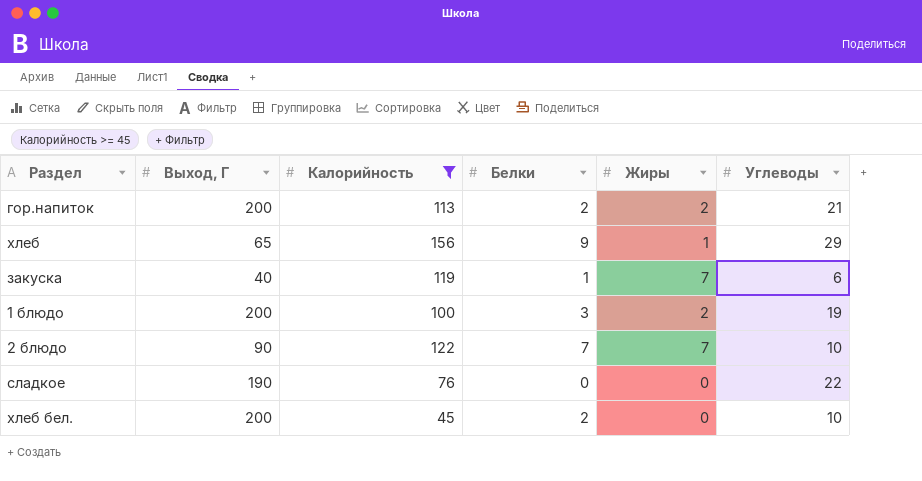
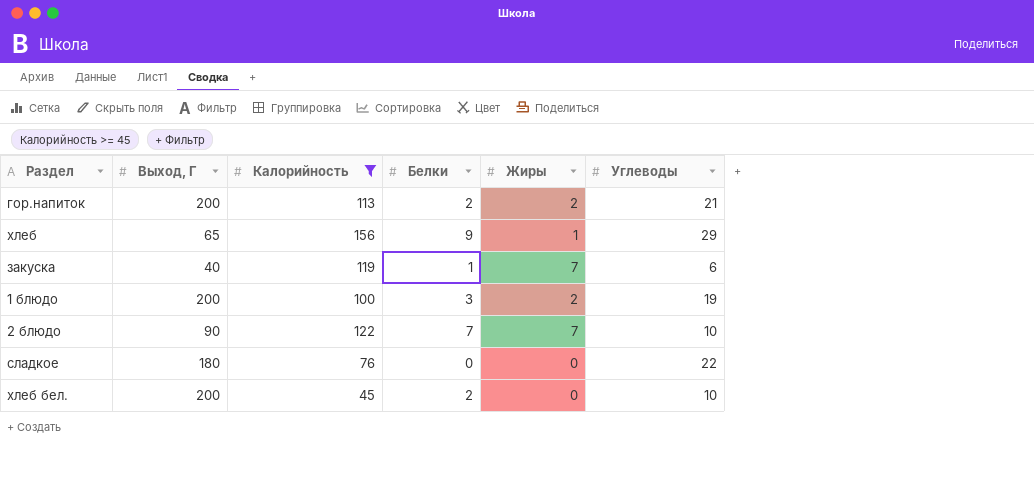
сладкое | Выход, Г: 190 -> 180

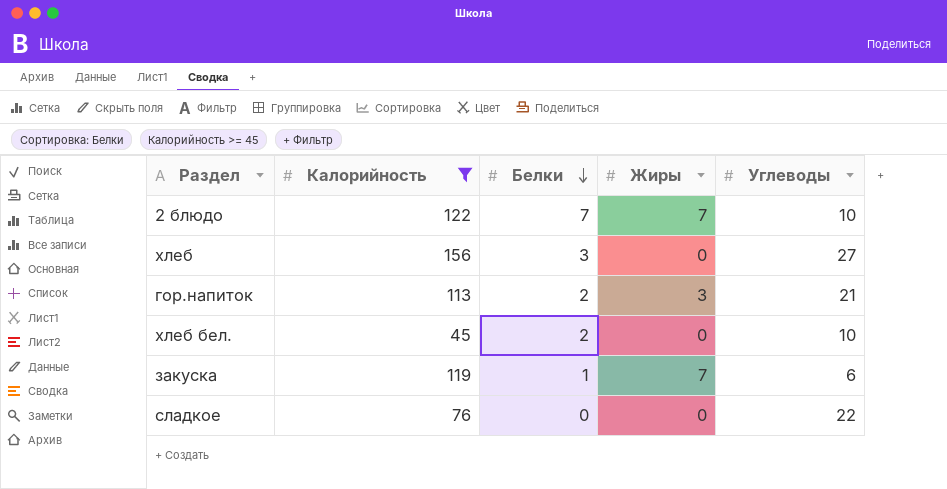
row order: none -> Белки descending
column Выход, Г | position: 2 -> none
row 1 блюдо: 200 | 100 | 3 | 2 | 19 -> none
хлеб | Белки: 9 -> 3
хлеб | Жиры: 1 -> 0
хлеб | Углеводы: 29 -> 27
гор.напиток | Жиры: 2 -> 3

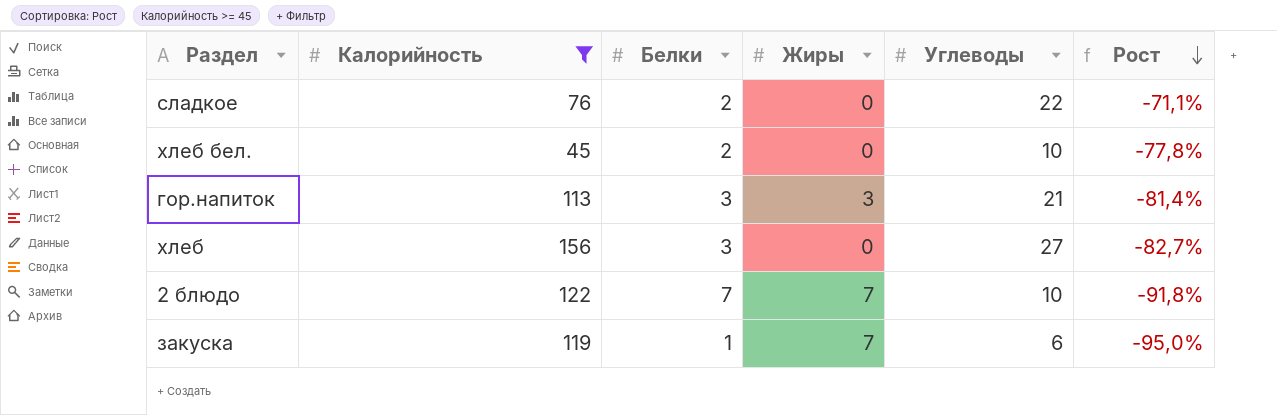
row order: Белки descending -> Рост descending
column Рост | formula: none -> ([Углеводы] - [Калорийность]) / [Калорийность]
сладкое | Белки: 0 -> 2
гор.напиток | Белки: 2 -> 3

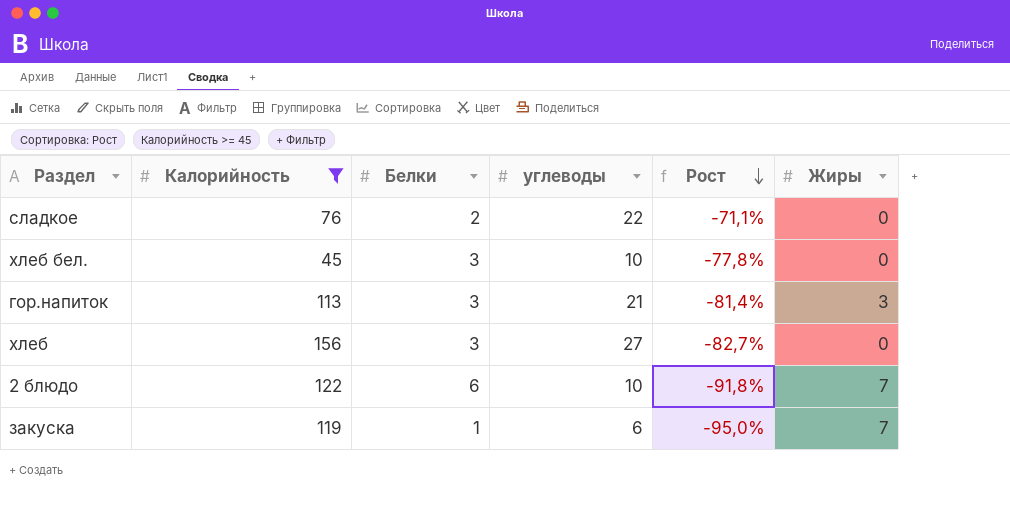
column name: Углеводы -> углеводы
column Жиры | position: 4 -> 6
хлеб бел. | Белки: 2 -> 3
2 блюдо | Белки: 7 -> 6

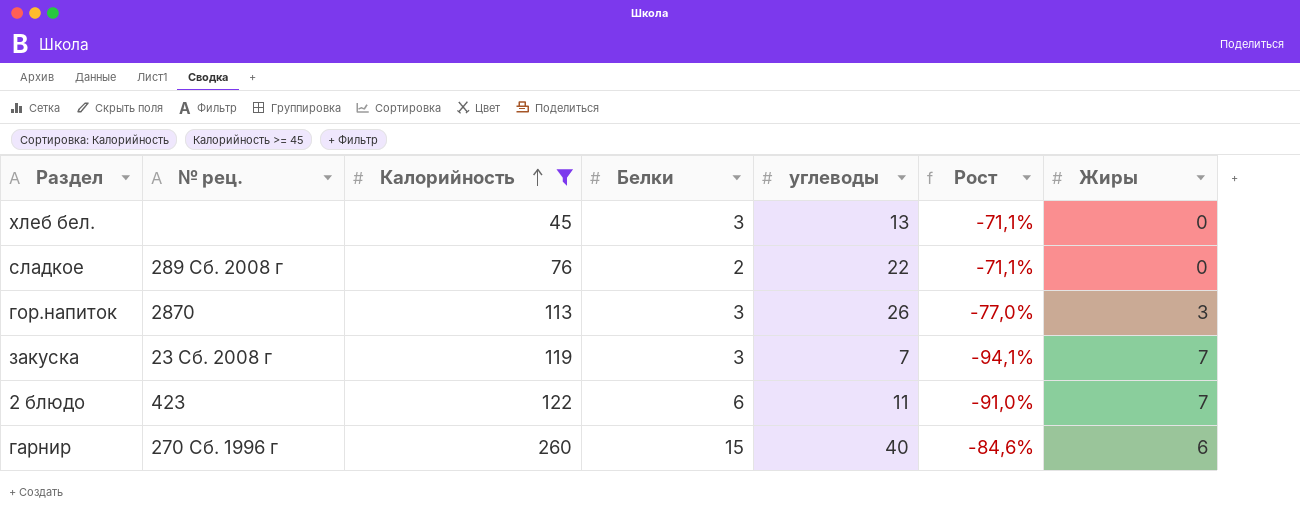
row order: Рост descending -> Калорийность ascending
column № рец. | position: none -> 2
row хлеб: 156 | 3 | 27 | -82,7% | 0 -> none
хлеб бел. | углеводы: 10 -> 13
хлеб бел. | Рост: -77,8% -> -71,1%
гор.напиток | углеводы: 21 -> 26
гор.напиток | Рост: -81,4% -> -77,0%
закуска | Белки: 1 -> 3
закуска | углеводы: 6 -> 7
закуска | Рост: -95,0% -> -94,1%
2 блюдо | углеводы: 10 -> 11
2 блюдо | Рост: -91,8% -> -91,0%
row гарнир: none -> 270 Сб. 1996 г | 260 | 15 | 40 | -84,6% | 6

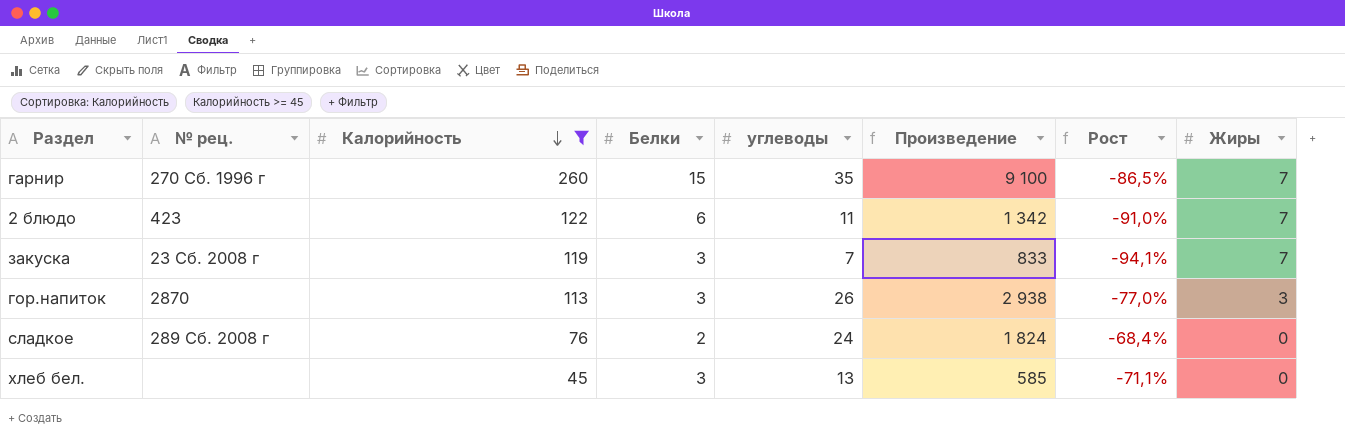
row order: Калорийность ascending -> Калорийность descending
column Произведение | formula: none -> [Калорийность] * [углеводы]
гарнир | углеводы: 40 -> 35
гарнир | Рост: -84,6% -> -86,5%
гарнир | Жиры: 6 -> 7
сладкое | углеводы: 22 -> 24
сладкое | Рост: -71,1% -> -68,4%

